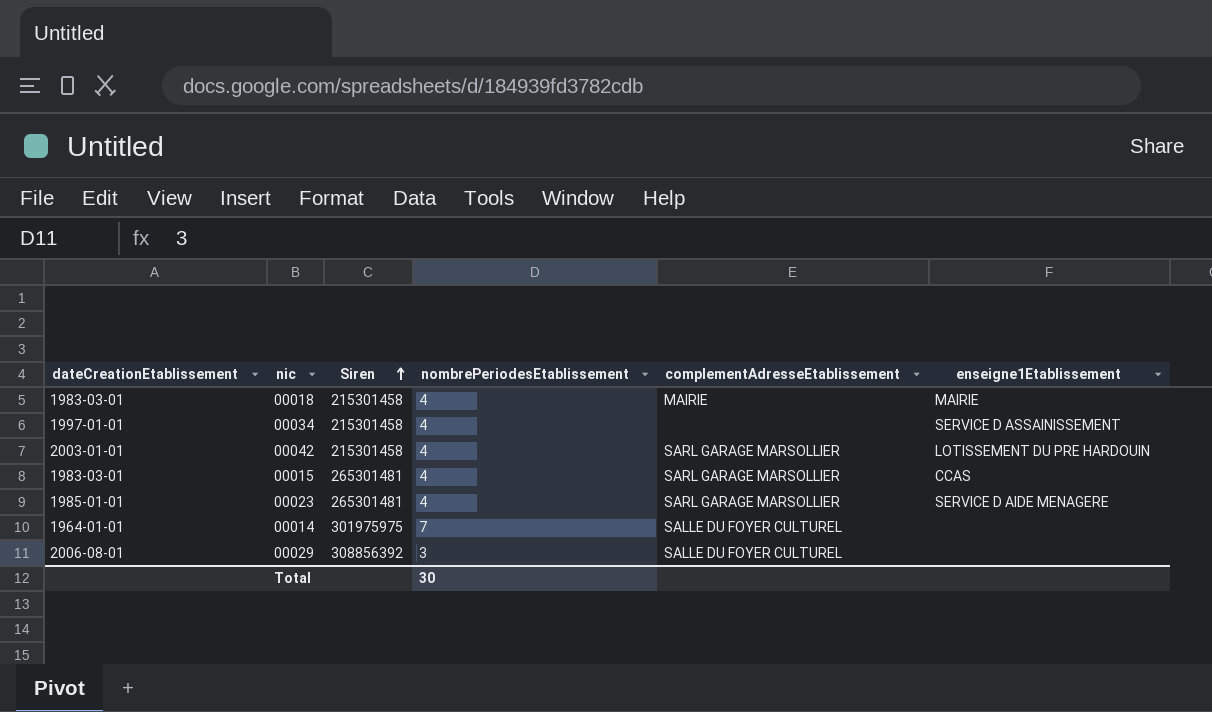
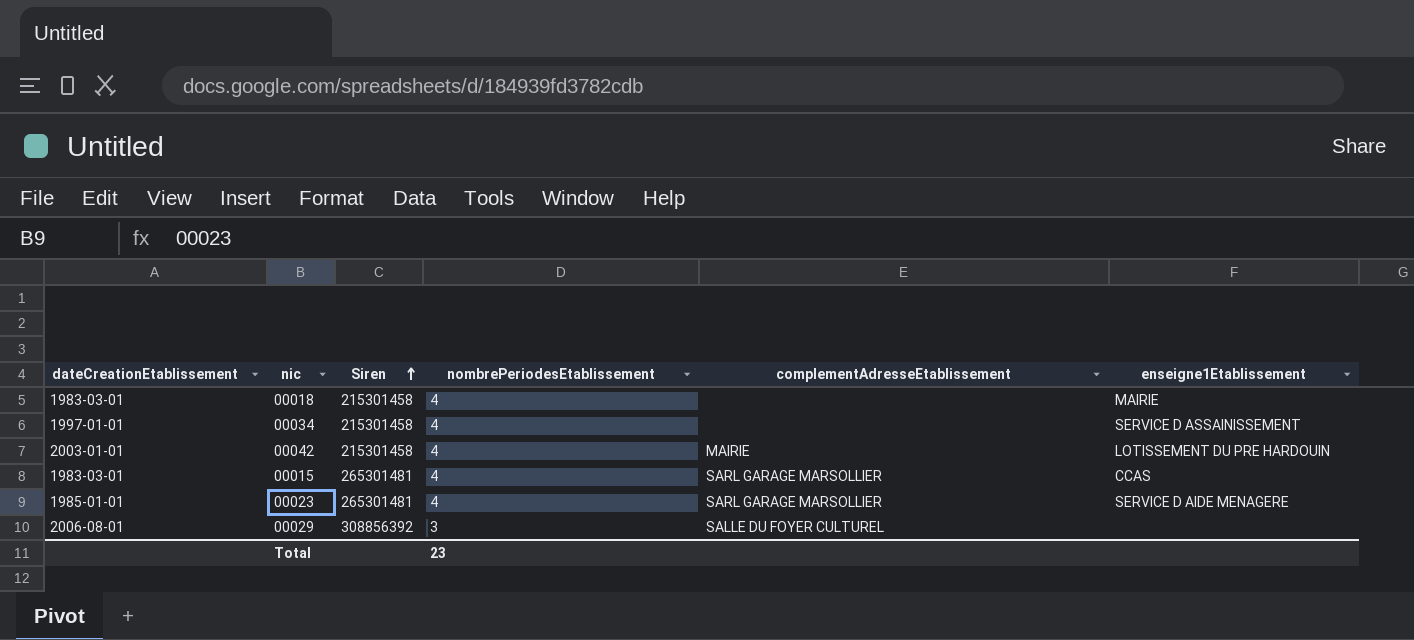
row 00014: 1964-01-01 | 301975975 | 7 | SALLE DU FOYER CULTUREL | none -> none
00018 | complementAdresseEtablissement: MAIRIE -> none
00042 | complementAdresseEtablissement: SARL GARAGE MARSOLLIER -> MAIRIE
Total | nombrePeriodesEtablissement: 30 -> 23

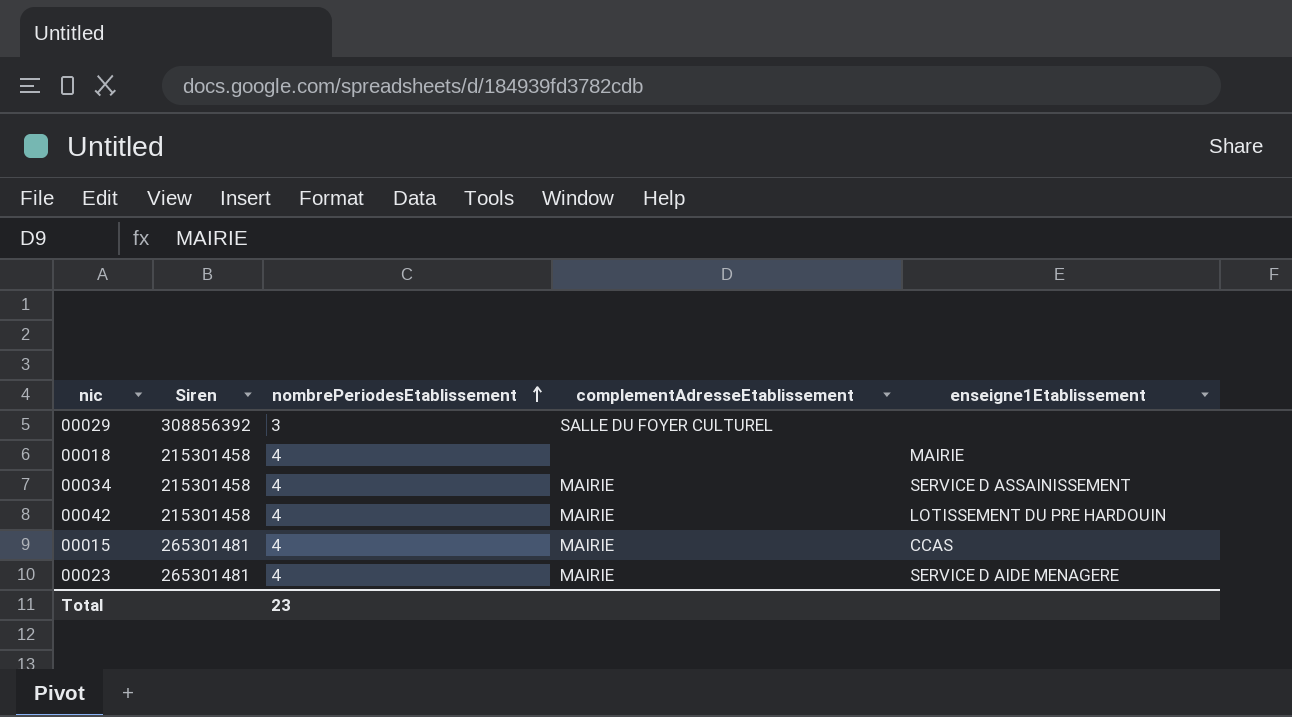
row order: Siren ascending -> nombrePeriodesEtablissement ascending
column dateCreationEtablissement | position: 1 -> none
00034 | complementAdresseEtablissement: none -> MAIRIE
00015 | complementAdresseEtablissement: SARL GARAGE MARSOLLIER -> MAIRIE
00023 | complementAdresseEtablissement: SARL GARAGE MARSOLLIER -> MAIRIE

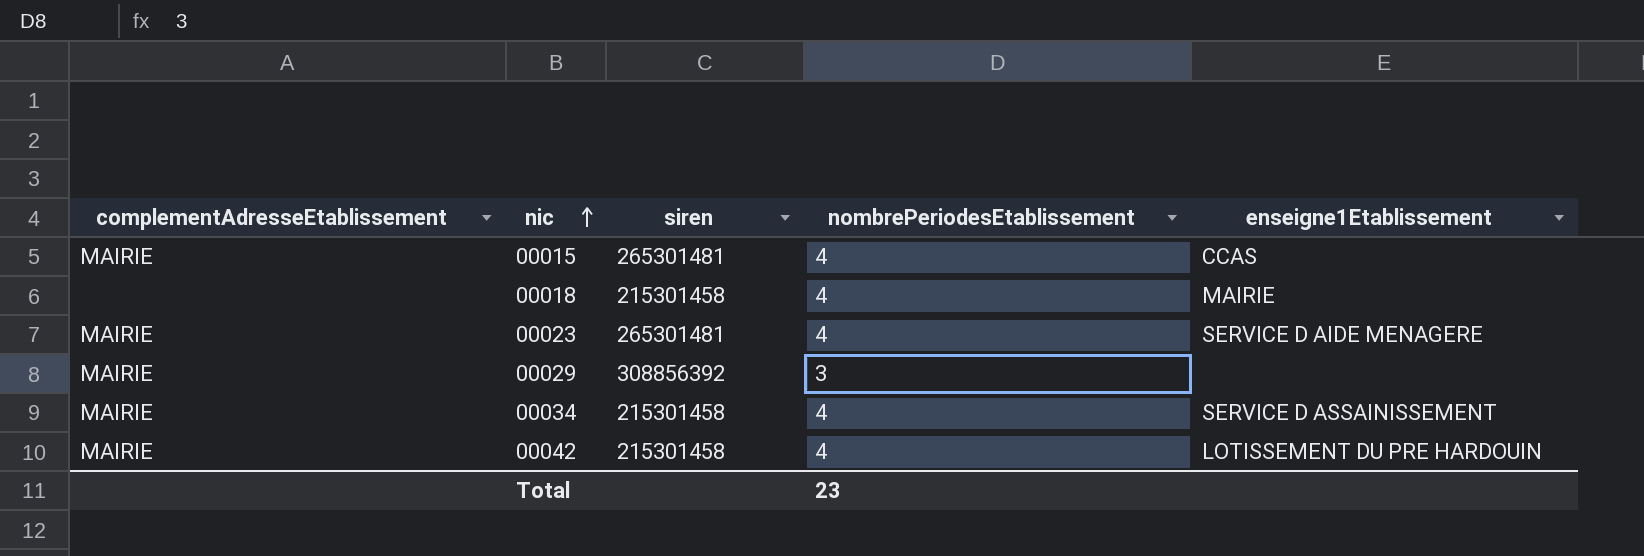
row order: nombrePeriodesEtablissement ascending -> nic ascending
column complementAdresseEtablissement | position: 4 -> 1
column name: Siren -> siren
00029 | complementAdresseEtablissement: SALLE DU FOYER CULTUREL -> MAIRIE

